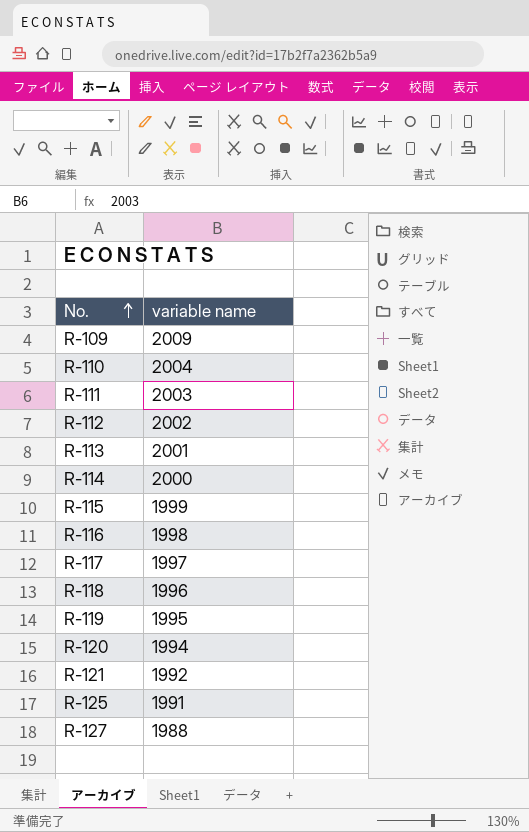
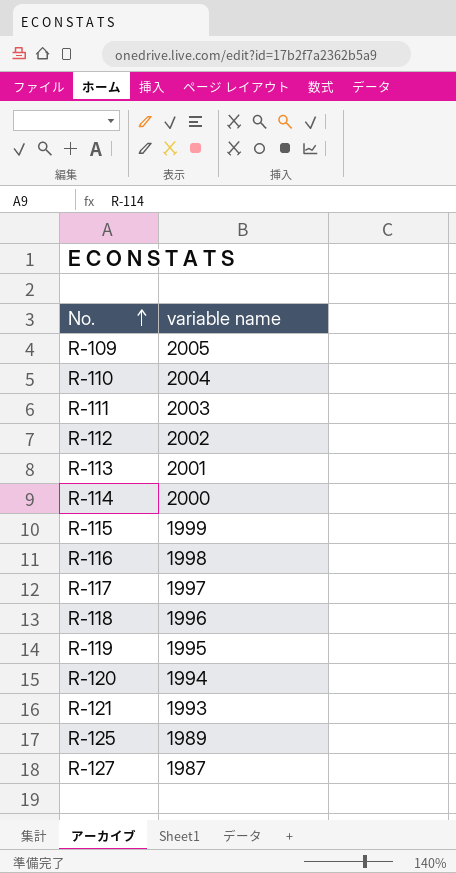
R-109 | variable name: 2009 -> 2005
R-121 | variable name: 1992 -> 1993
R-125 | variable name: 1991 -> 1989
R-127 | variable name: 1988 -> 1987

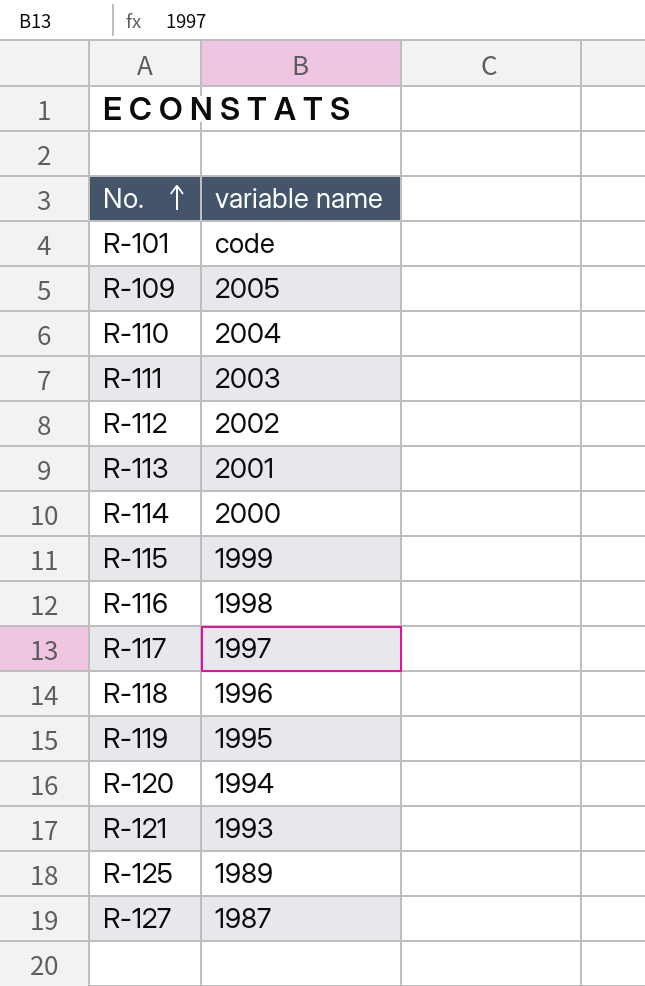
row R-101: none -> code

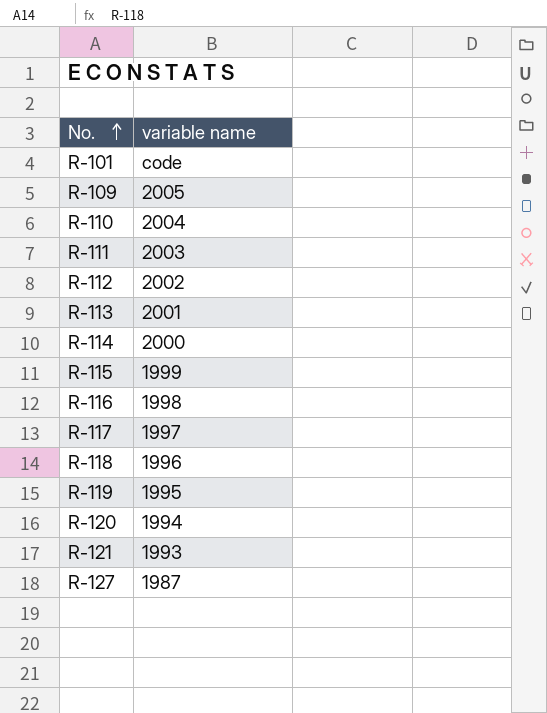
row R-125: 1989 -> none

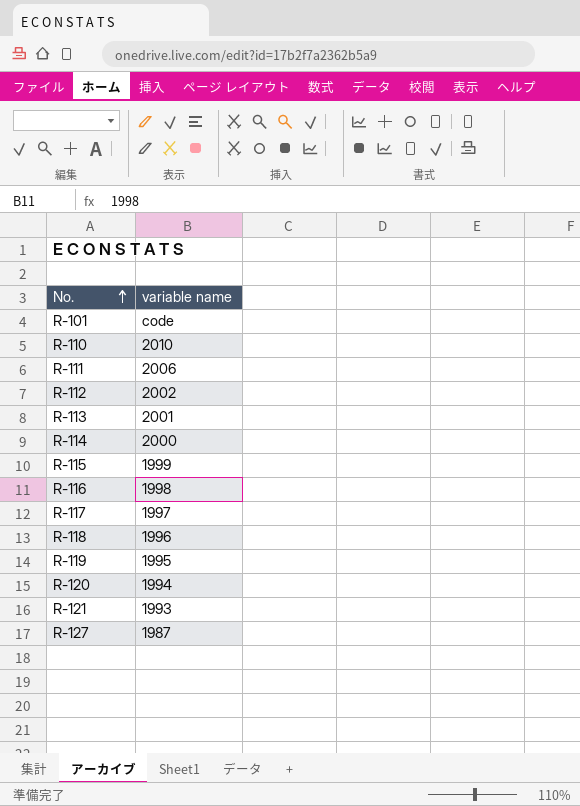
row R-109: 2005 -> none
R-110 | variable name: 2004 -> 2010
R-111 | variable name: 2003 -> 2006

